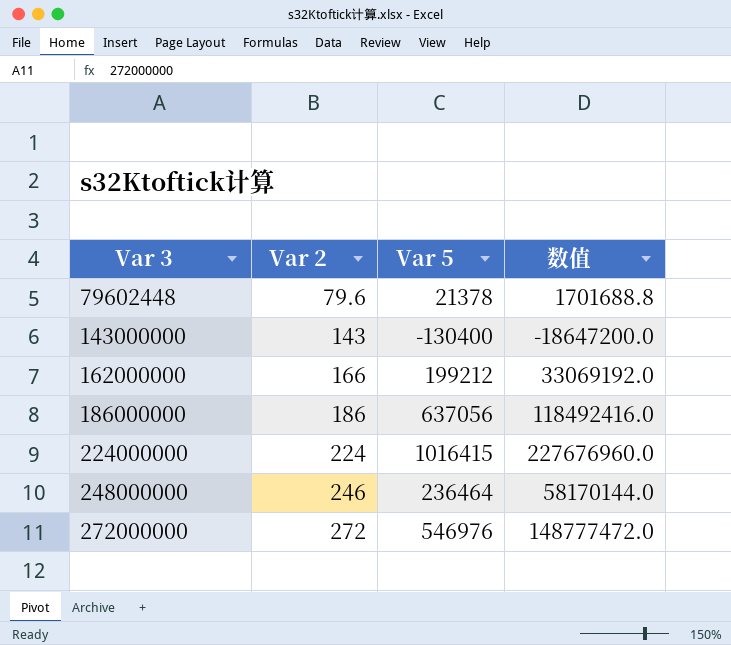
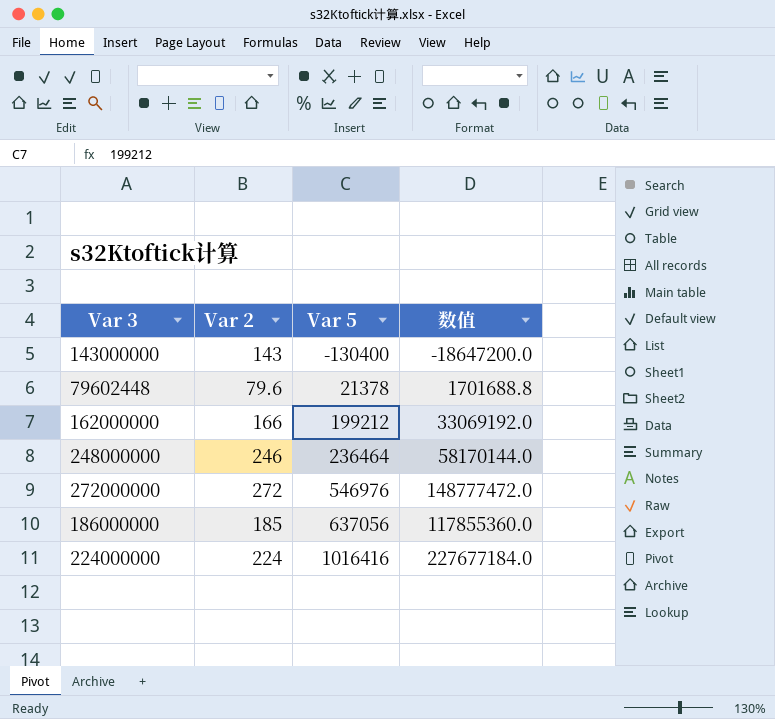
row order: Var 3 ascending -> Var 5 ascending
186000000 | Var 2: 186 -> 185
186000000 | 数值: 118492416.0 -> 117855360.0
224000000 | Var 5: 1016415 -> 1016416
224000000 | 数值: 227676960.0 -> 227677184.0

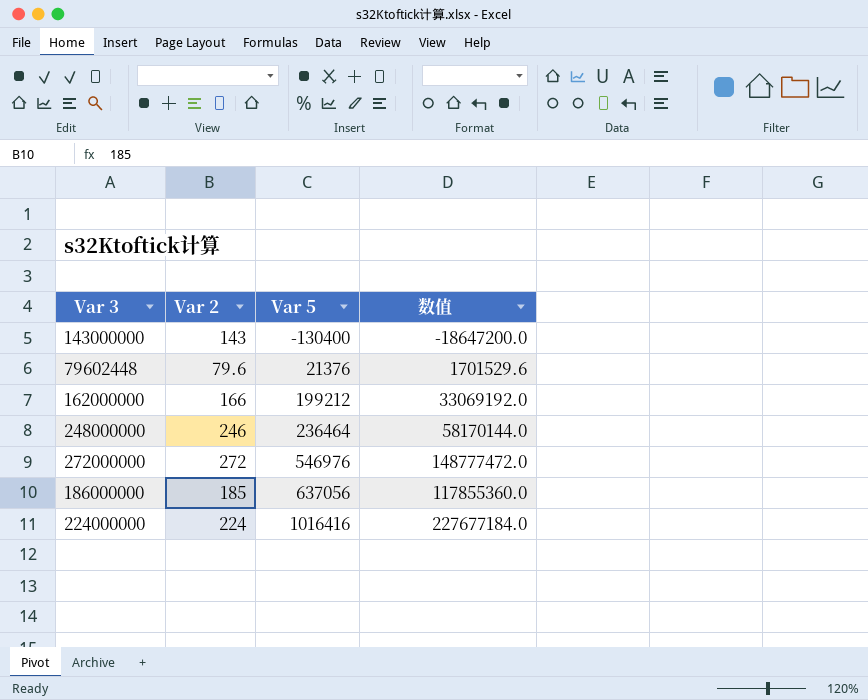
79602448 | Var 5: 21378 -> 21376
79602448 | 数值: 1701688.8 -> 1701529.6

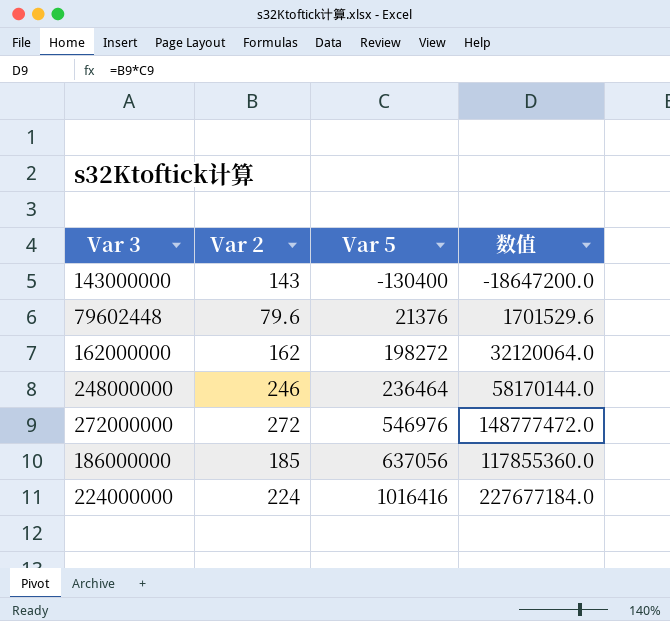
162000000 | Var 2: 166 -> 162
162000000 | Var 5: 199212 -> 198272
162000000 | 数值: 33069192.0 -> 32120064.0

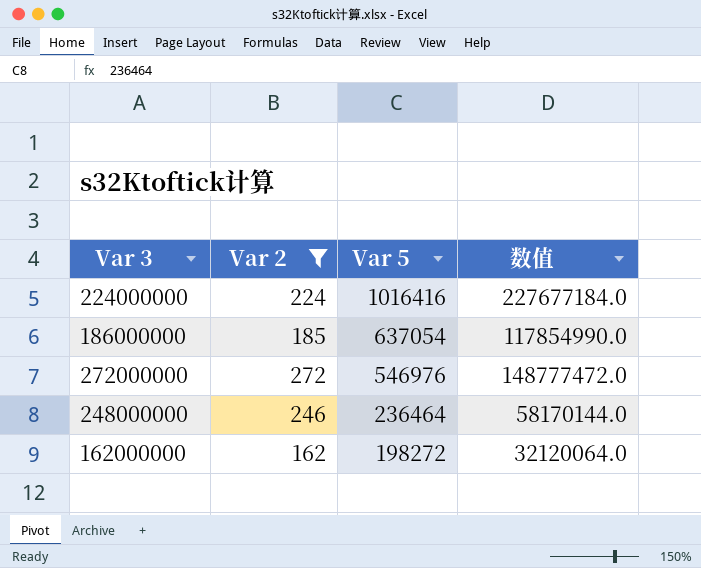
filter: none -> Var 2 >= 162
row order: Var 5 ascending -> Var 5 descending
186000000 | Var 5: 637056 -> 637054
186000000 | 数值: 117855360.0 -> 117854990.0

